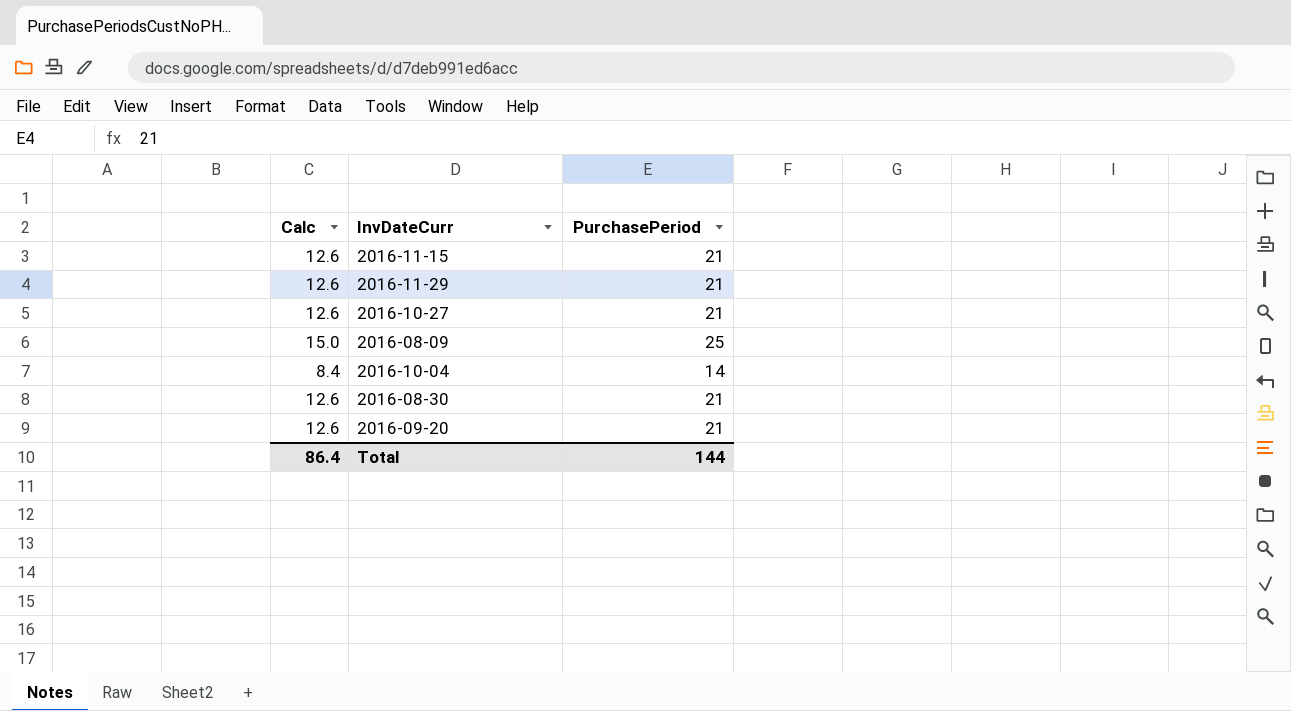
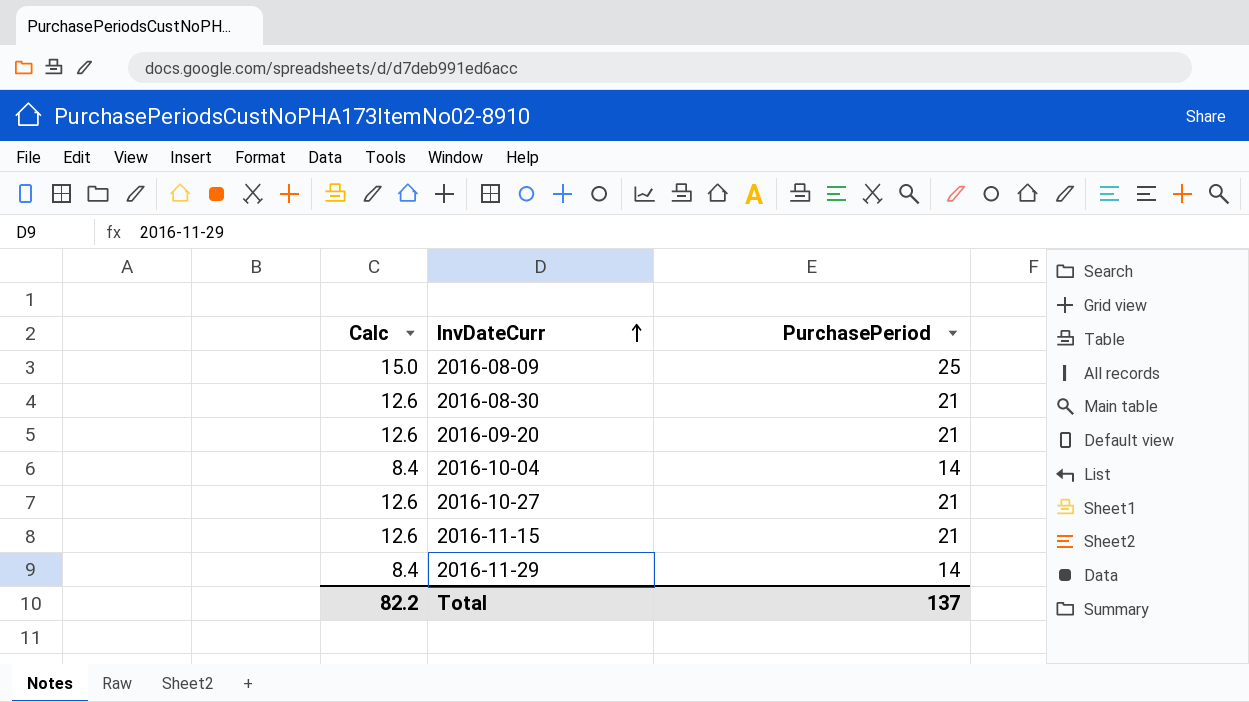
row order: none -> InvDateCurr ascending
2016-11-29 | Calc: 12.6 -> 8.4
2016-11-29 | PurchasePeriod: 21 -> 14
Total | Calc: 86.4 -> 82.2
Total | PurchasePeriod: 144 -> 137

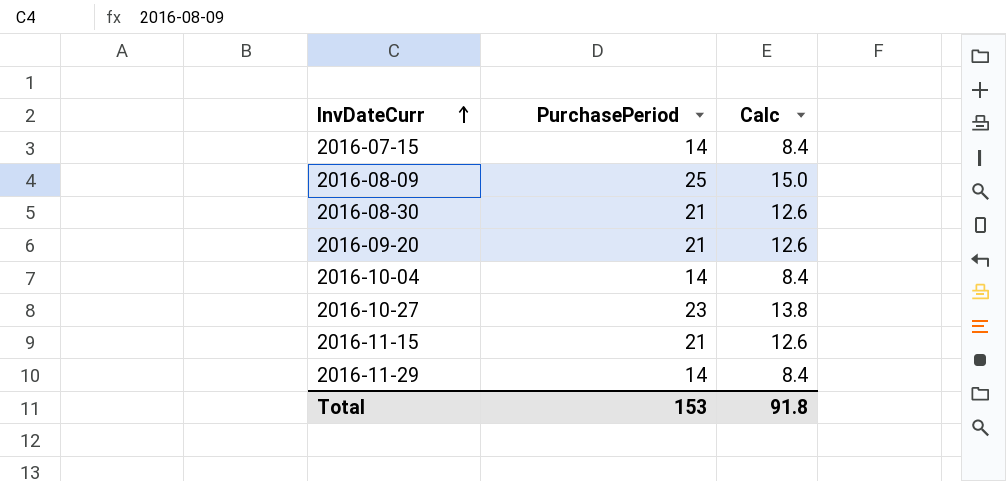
column Calc | position: 1 -> 3
row 2016-07-15: none -> 14 | 8.4
2016-10-27 | PurchasePeriod: 21 -> 23
2016-10-27 | Calc: 12.6 -> 13.8
Total | PurchasePeriod: 137 -> 153
Total | Calc: 82.2 -> 91.8

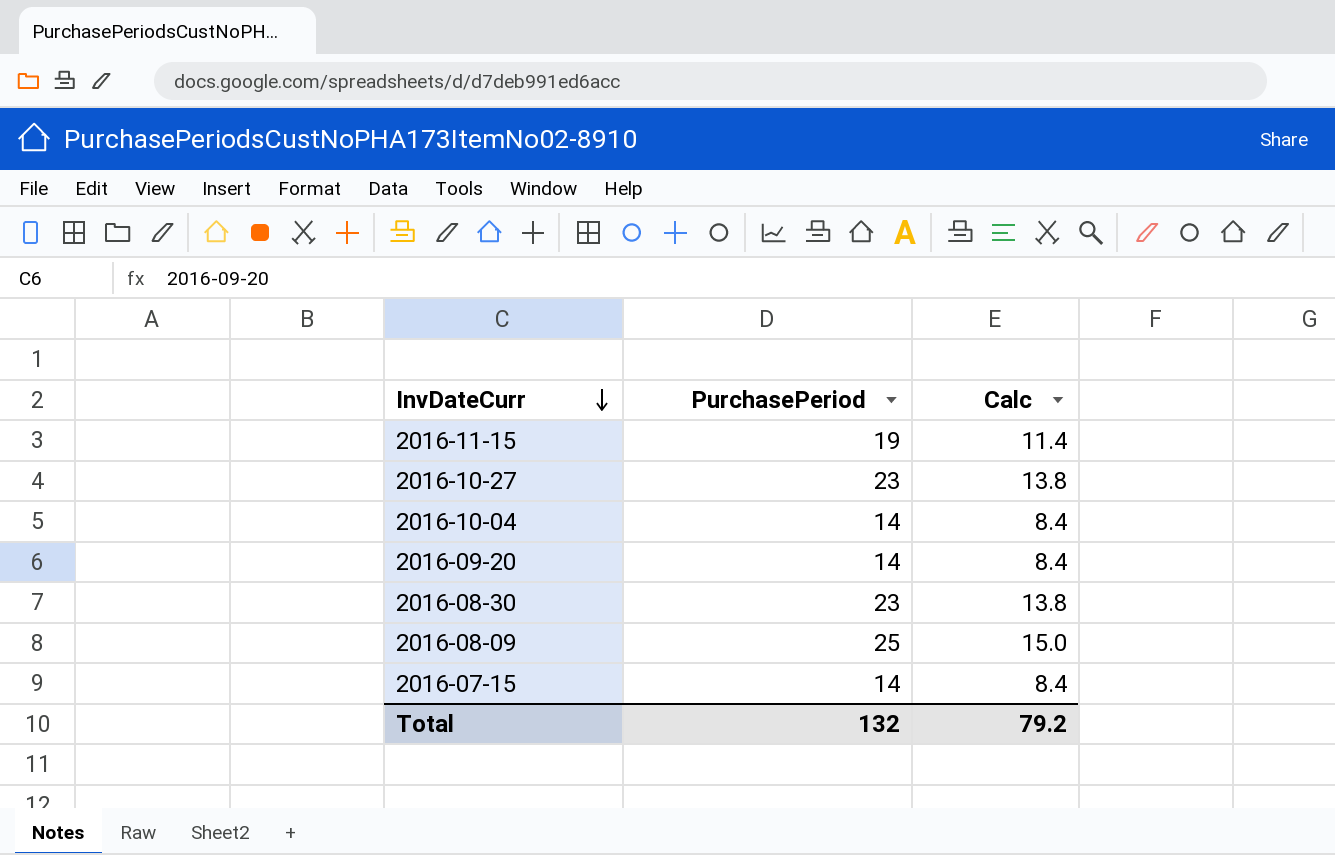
row order: InvDateCurr ascending -> InvDateCurr descending
row 2016-11-29: 14 | 8.4 -> none
2016-11-15 | PurchasePeriod: 21 -> 19
2016-11-15 | Calc: 12.6 -> 11.4
2016-09-20 | PurchasePeriod: 21 -> 14
2016-09-20 | Calc: 12.6 -> 8.4
2016-08-30 | PurchasePeriod: 21 -> 23
2016-08-30 | Calc: 12.6 -> 13.8
Total | PurchasePeriod: 153 -> 132
Total | Calc: 91.8 -> 79.2

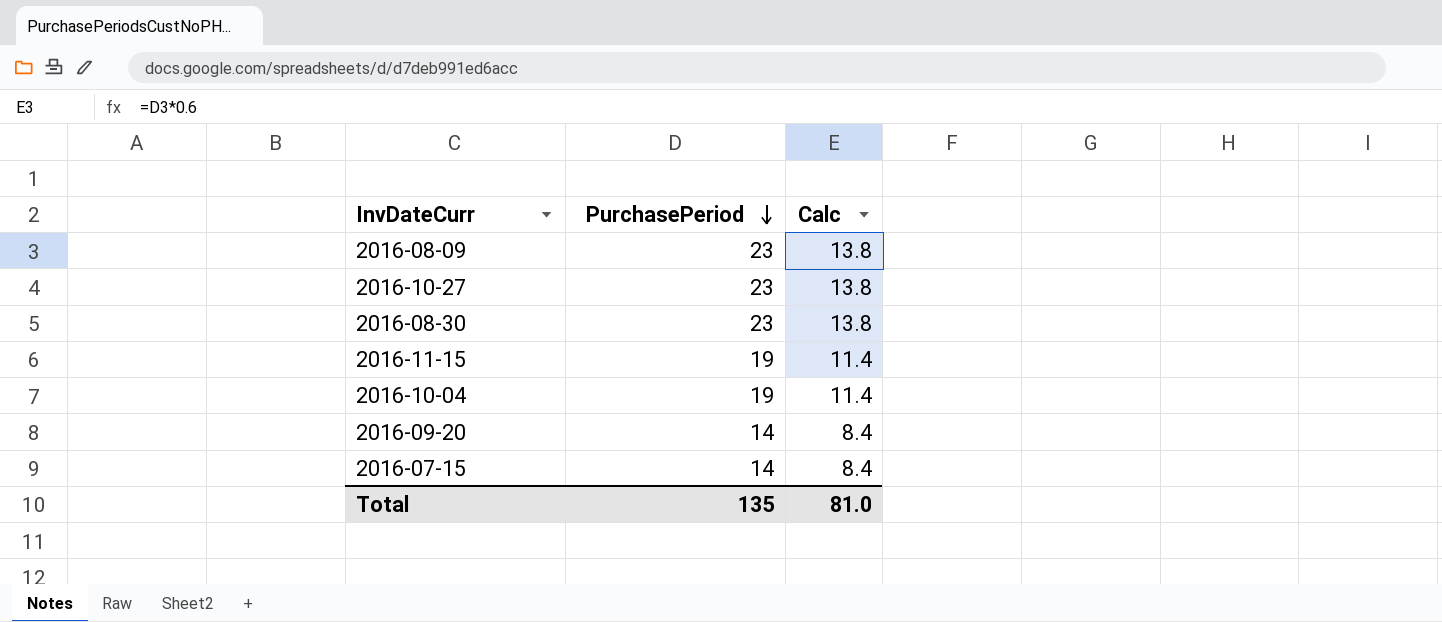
row order: InvDateCurr descending -> PurchasePeriod descending
2016-08-09 | PurchasePeriod: 25 -> 23
2016-08-09 | Calc: 15.0 -> 13.8
2016-10-04 | PurchasePeriod: 14 -> 19
2016-10-04 | Calc: 8.4 -> 11.4
Total | PurchasePeriod: 132 -> 135
Total | Calc: 79.2 -> 81.0

